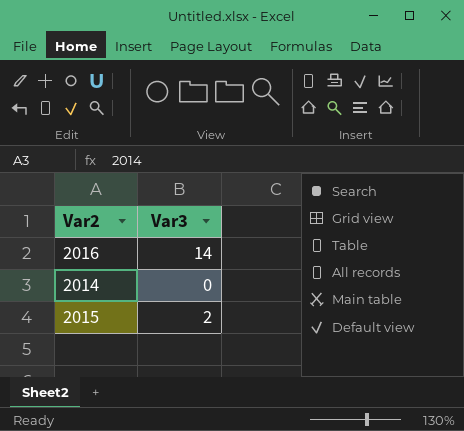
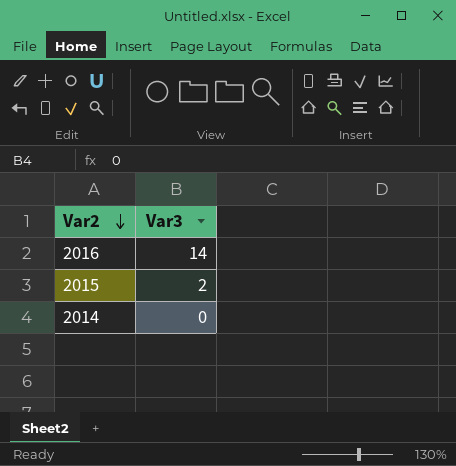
row order: none -> Var2 descending

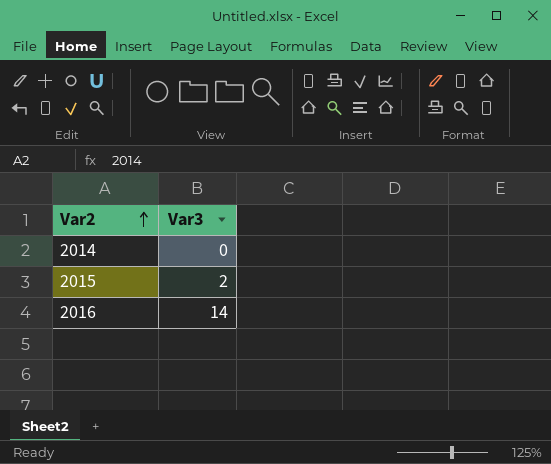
row order: Var2 descending -> Var2 ascending

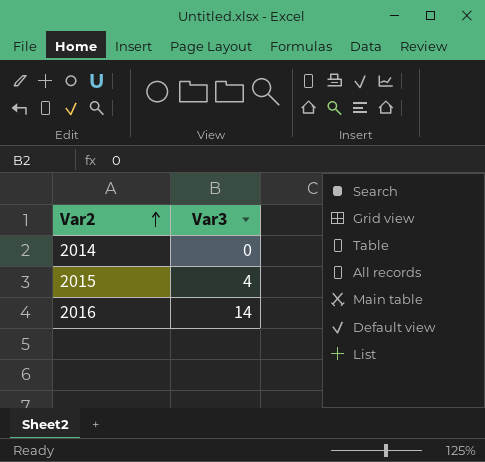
2015 | Var3: 2 -> 4

